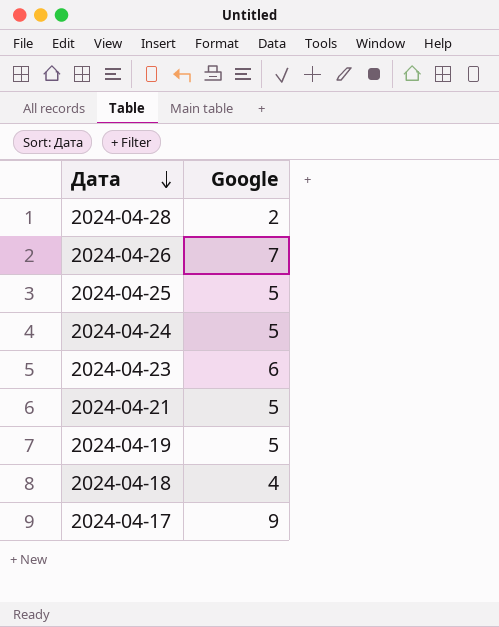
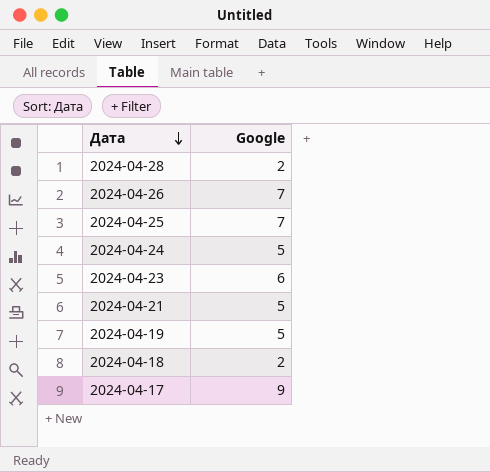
2024-04-25 | Google: 5 -> 7
2024-04-18 | Google: 4 -> 2

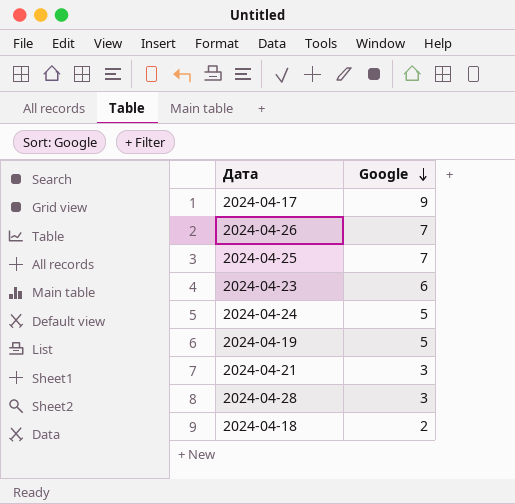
row order: Дата descending -> Google descending
2024-04-21 | Google: 5 -> 3
2024-04-28 | Google: 2 -> 3

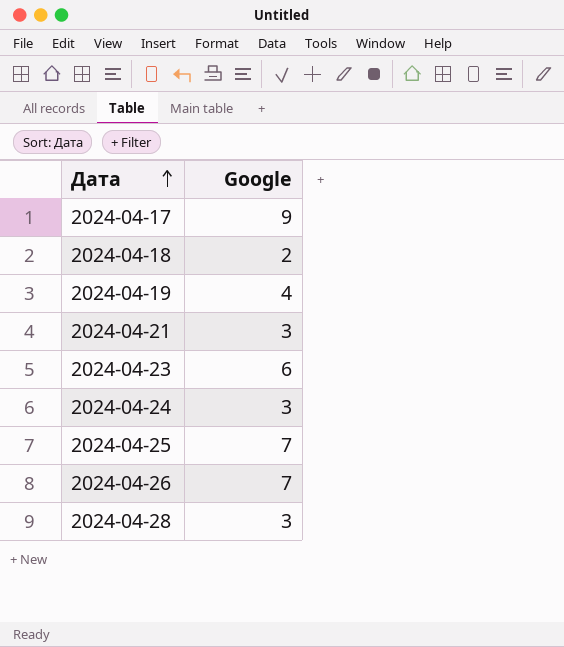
row order: Google descending -> Дата ascending
2024-04-19 | Google: 5 -> 4
2024-04-24 | Google: 5 -> 3

